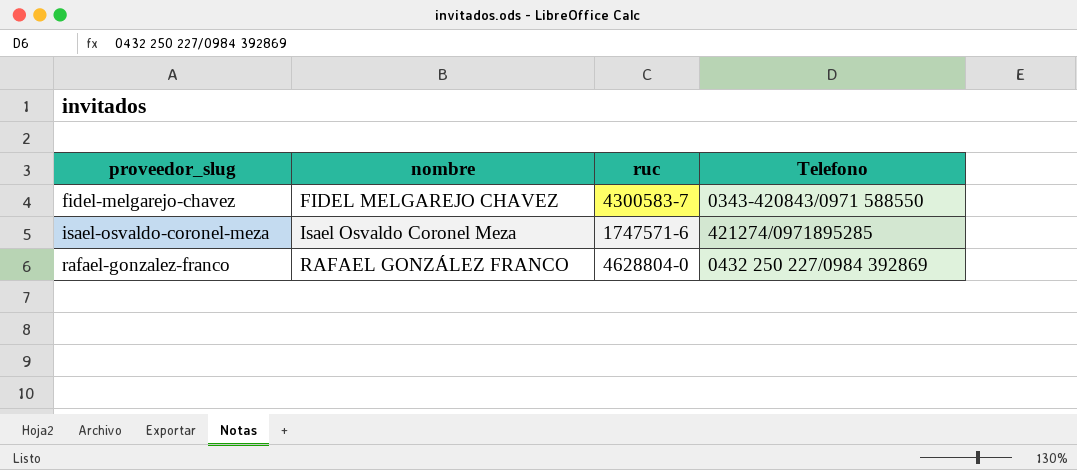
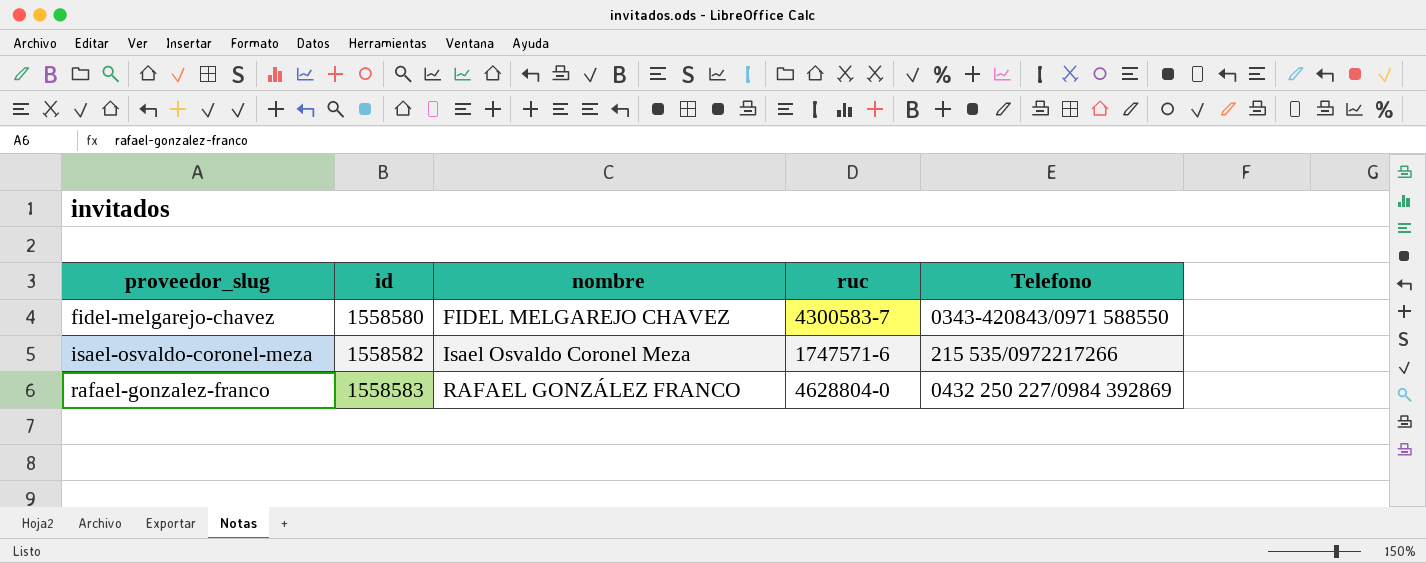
column id | position: none -> 2
isael-osvaldo-coronel-meza | Telefono: 421274/0971895285 -> 215 535/0972217266

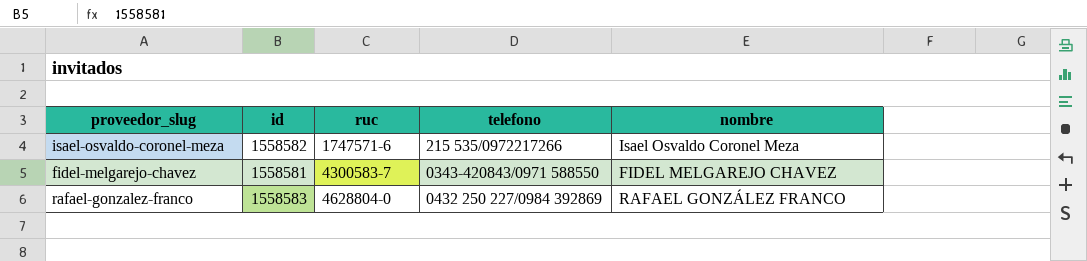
row order: proveedor_slug ascending -> ruc ascending
column name: Telefono -> telefono
column nombre | position: 3 -> 5
fidel-melgarejo-chavez | id: 1558580 -> 1558581

